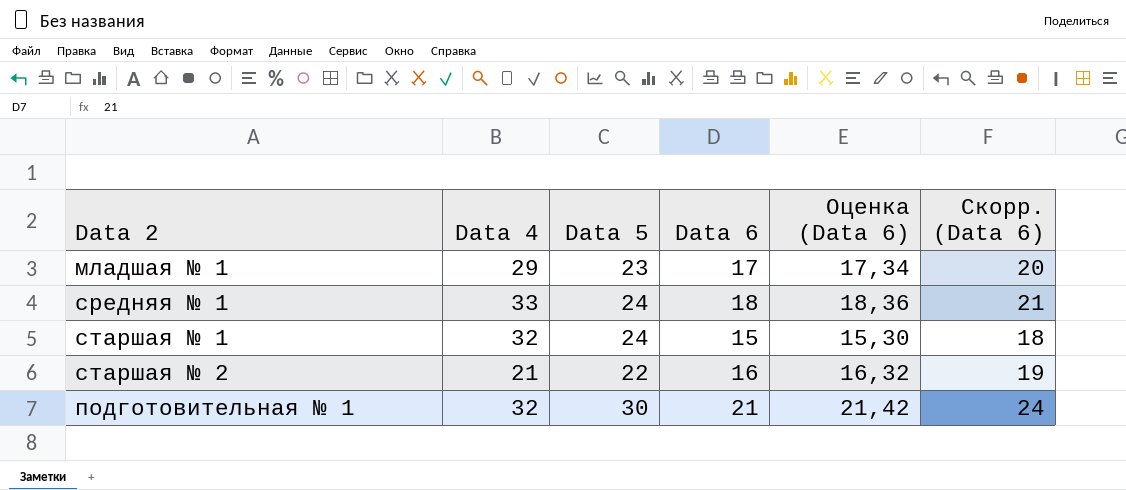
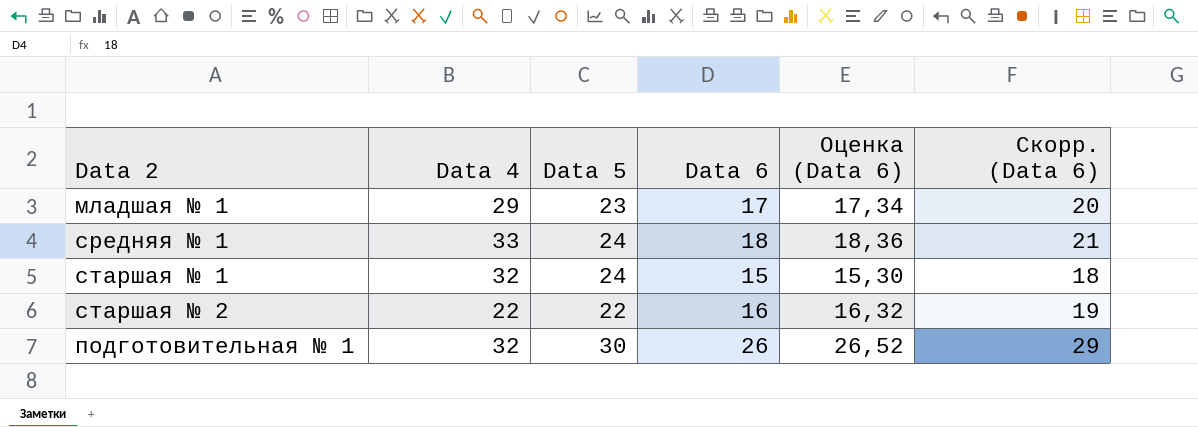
старшая № 2 | Data 4: 21 -> 22
подготовительная № 1 | Data 6: 21 -> 26
подготовительная № 1 | Оценка (Data 6): 21,42 -> 26,52
подготовительная № 1 | Скорр. (Data 6): 24 -> 29

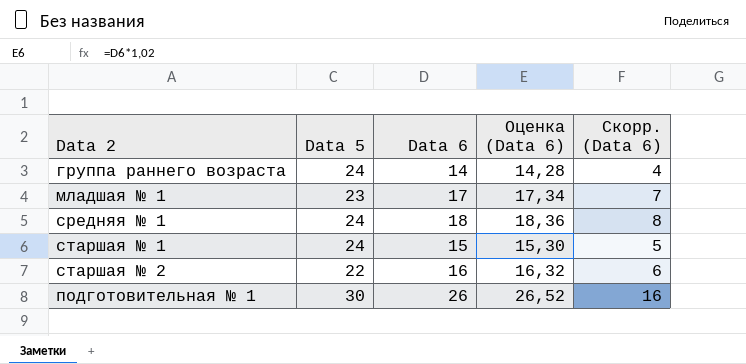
column Data 4 | position: 2 -> none
column Скорр. (Data 6) | formula: [Data 6] + 3 -> [Data 6] - 10
row группа раннего возраста: none -> 24 | 14 | 14,28 | 4

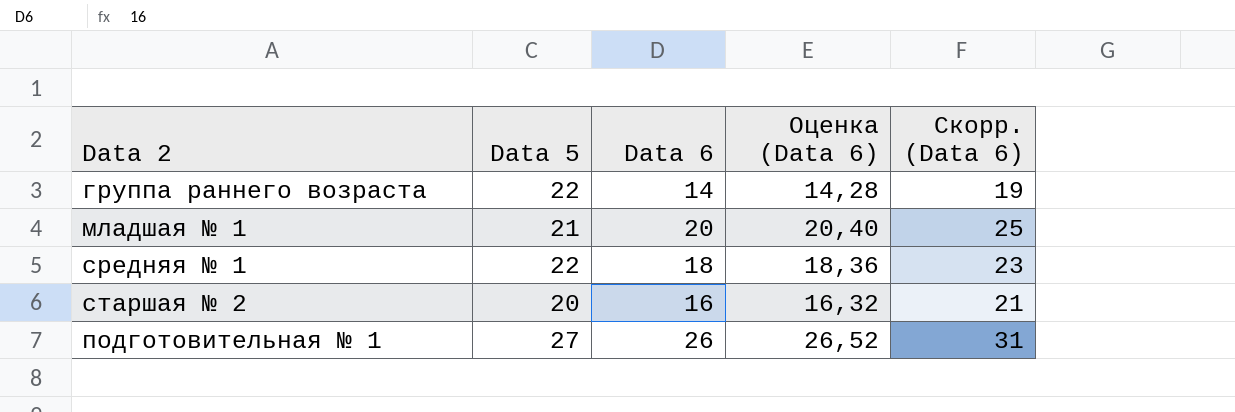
column Скорр. (Data 6) | formula: [Data 6] - 10 -> [Data 6] + 5
row старшая № 1: 24 | 15 | 15,30 | 5 -> none
группа раннего возраста | Data 5: 24 -> 22
младшая № 1 | Data 5: 23 -> 21
младшая № 1 | Data 6: 17 -> 20
младшая № 1 | Оценка (Data 6): 17,34 -> 20,40
средняя № 1 | Data 5: 24 -> 22
старшая № 2 | Data 5: 22 -> 20
подготовительная № 1 | Data 5: 30 -> 27

